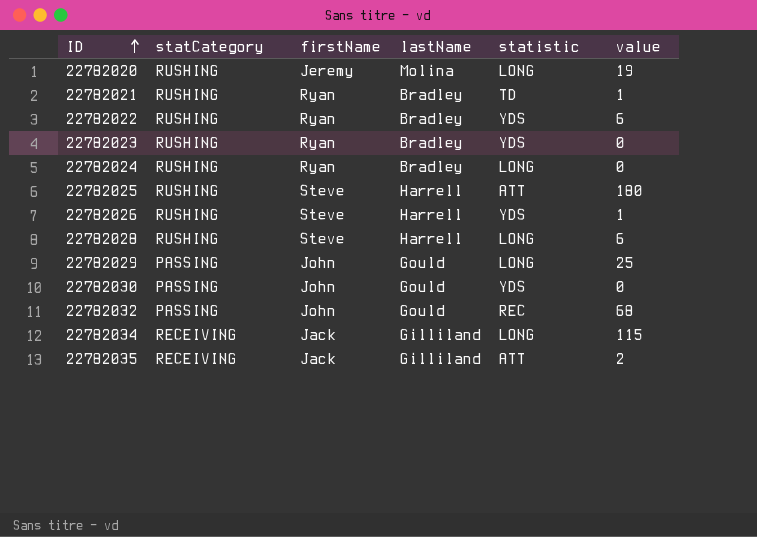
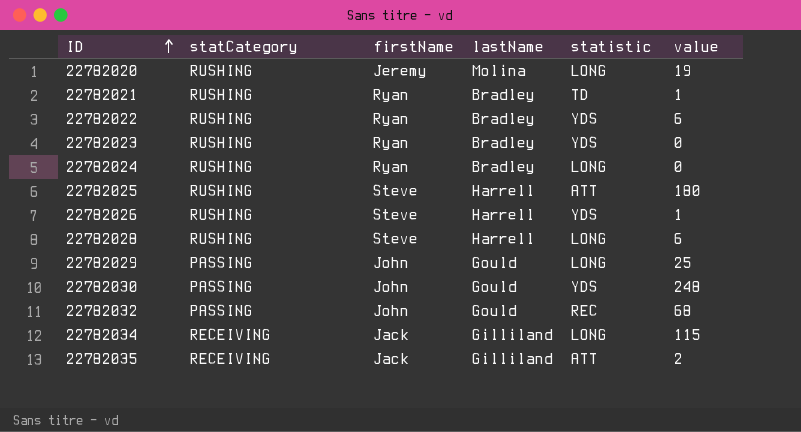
22782030 | value: 0 -> 248

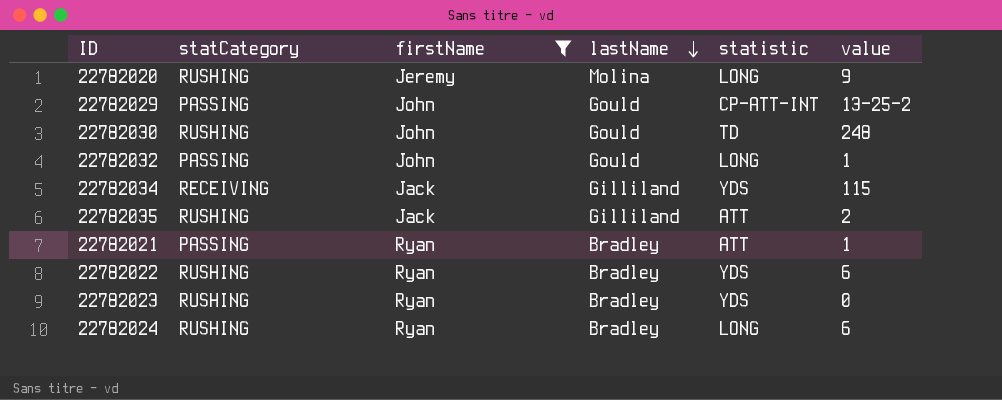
filter: none -> firstName != Steve
row order: ID ascending -> lastName descending
22782020 | value: 19 -> 9
22782029 | statistic: LONG -> CP-ATT-INT
22782029 | value: 25 -> 13-25-2
22782030 | statCategory: PASSING -> RUSHING
22782030 | statistic: YDS -> TD
22782032 | statistic: REC -> LONG
22782032 | value: 68 -> 1
22782034 | statistic: LONG -> YDS
22782035 | statCategory: RECEIVING -> RUSHING
22782021 | statCategory: RUSHING -> PASSING
22782021 | statistic: TD -> ATT
22782024 | value: 0 -> 6

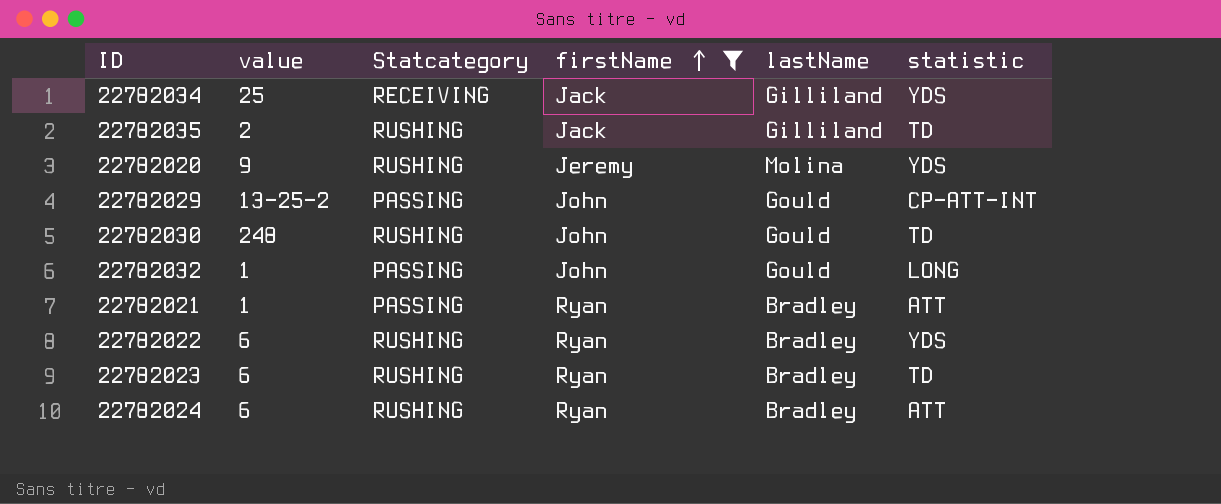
row order: lastName descending -> firstName ascending
column value | position: 6 -> 2
column name: statCategory -> Statcategory
22782034 | value: 115 -> 25
22782035 | statistic: ATT -> TD
22782020 | statistic: LONG -> YDS
22782023 | value: 0 -> 6
22782023 | statistic: YDS -> TD
22782024 | statistic: LONG -> ATT

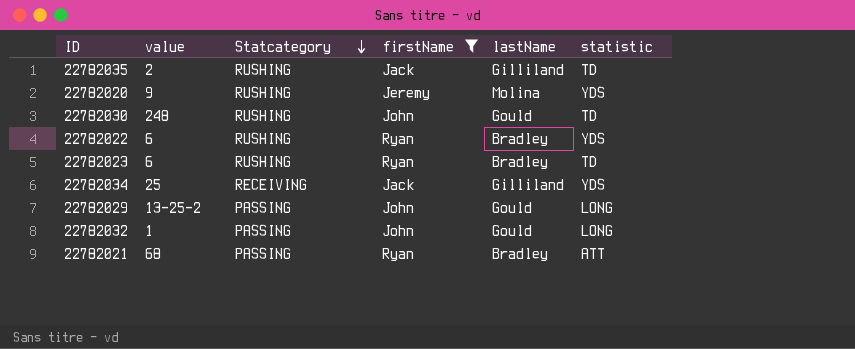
row order: firstName ascending -> Statcategory descending
row 22782024: 6 | RUSHING | Ryan | Bradley | ATT -> none
22782029 | statistic: CP-ATT-INT -> LONG
22782021 | value: 1 -> 68

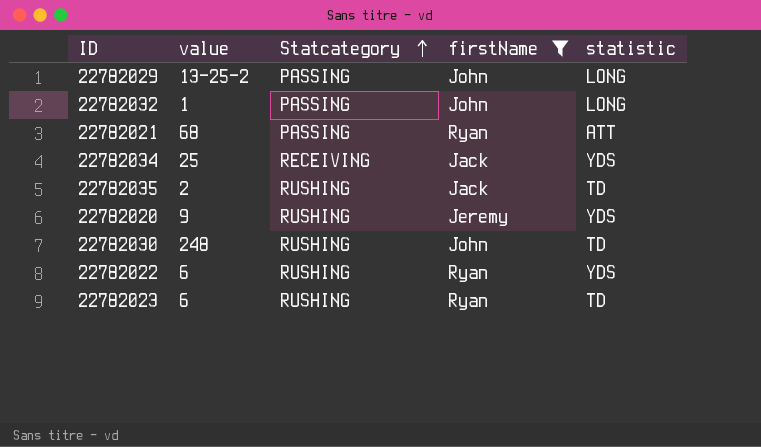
row order: Statcategory descending -> Statcategory ascending
column lastName | position: 5 -> none

